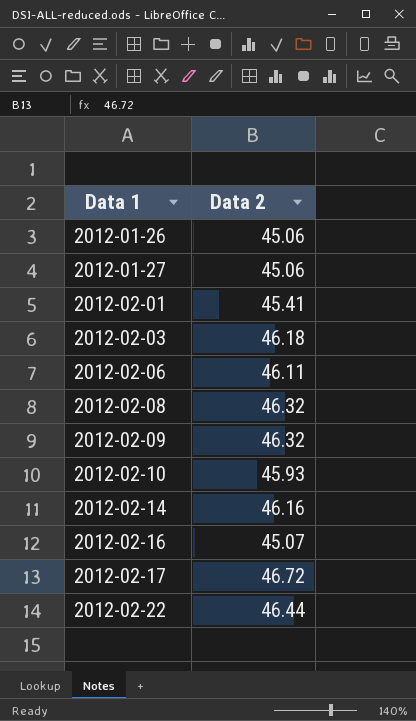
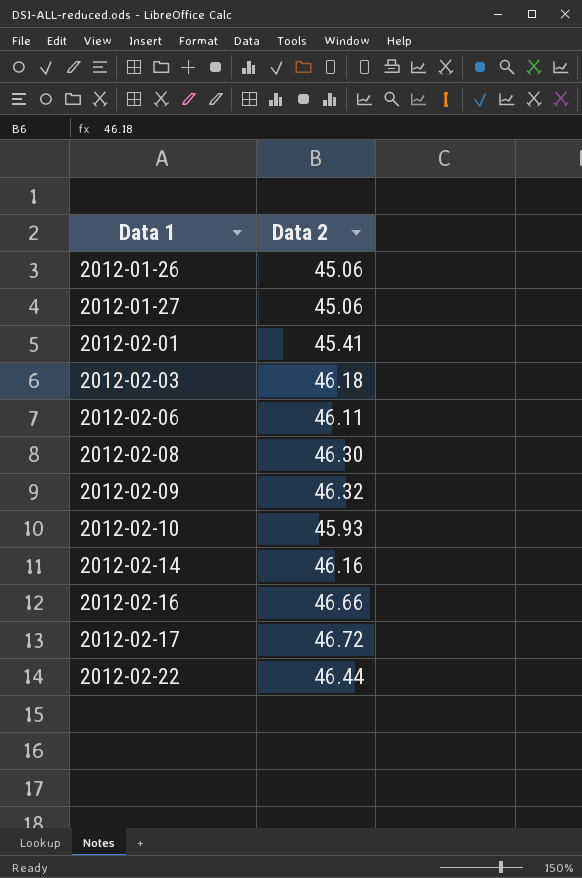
2012-02-08 | Data 2: 46.32 -> 46.30
2012-02-16 | Data 2: 45.07 -> 46.66

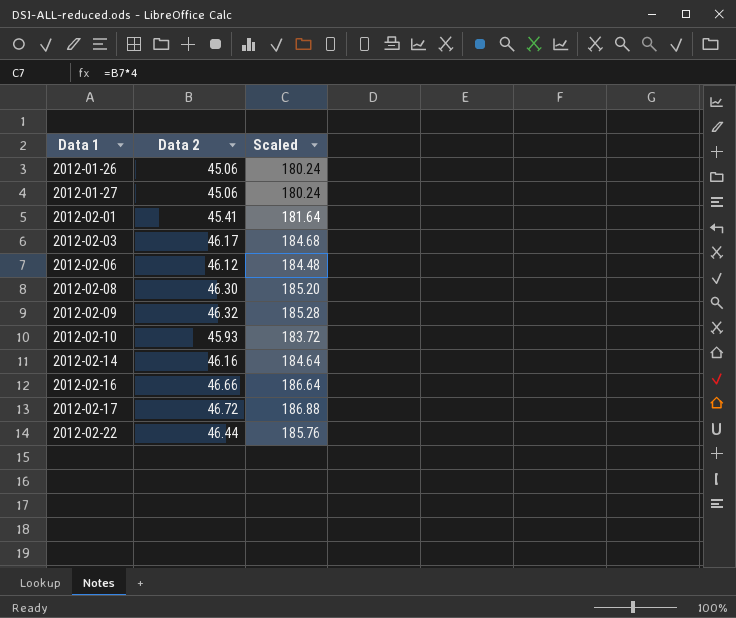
column Scaled | formula: none -> [Data 2] * 4
2012-02-03 | Data 2: 46.18 -> 46.17
2012-02-06 | Data 2: 46.11 -> 46.12

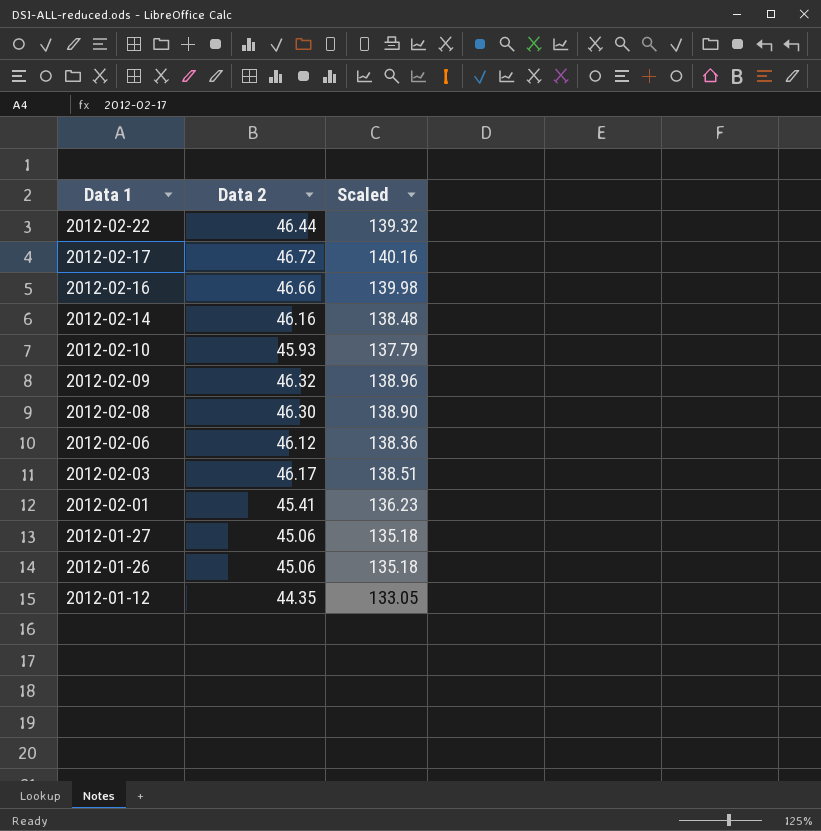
row order: Data 1 ascending -> Data 1 descending
column Scaled | formula: [Data 2] * 4 -> [Data 2] * 3
row 2012-01-12: none -> 44.35 | 133.05

